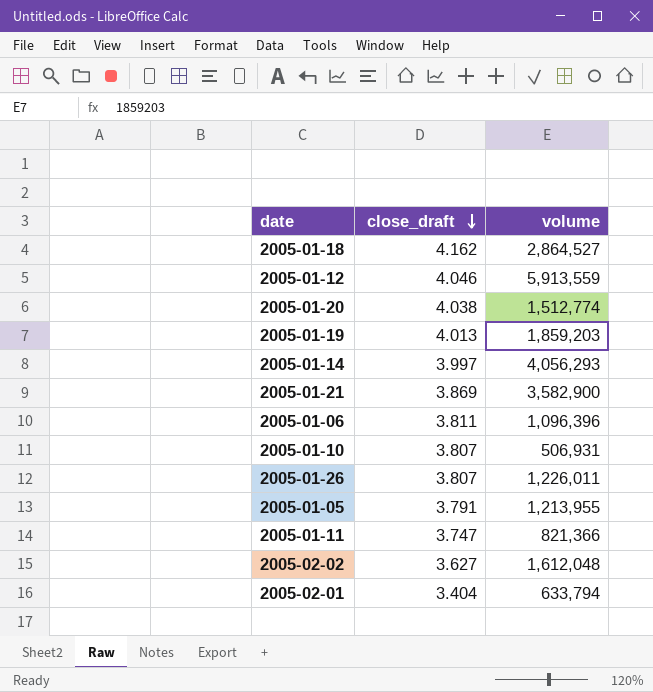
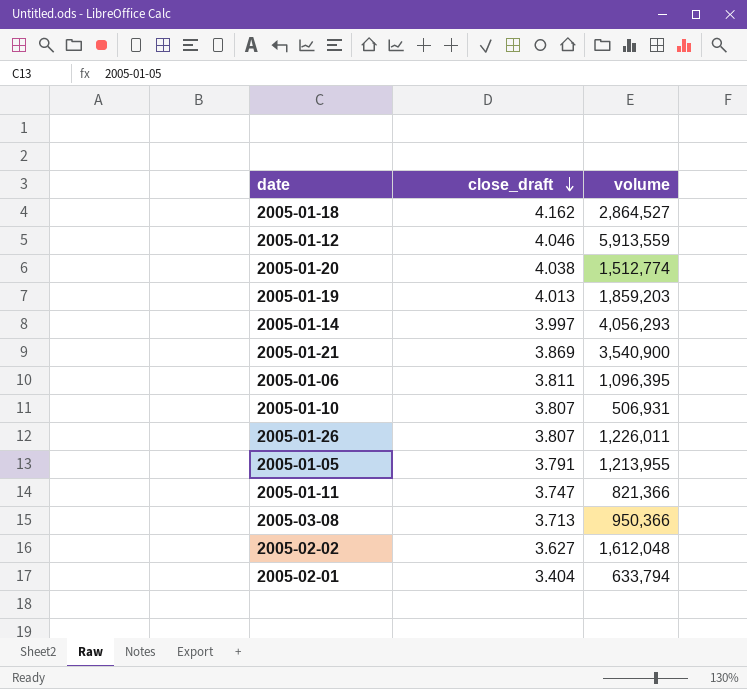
2005-01-21 | volume: 3,582,900 -> 3,540,900
2005-01-06 | volume: 1,096,396 -> 1,096,395
row 2005-03-08: none -> 3.713 | 950,366

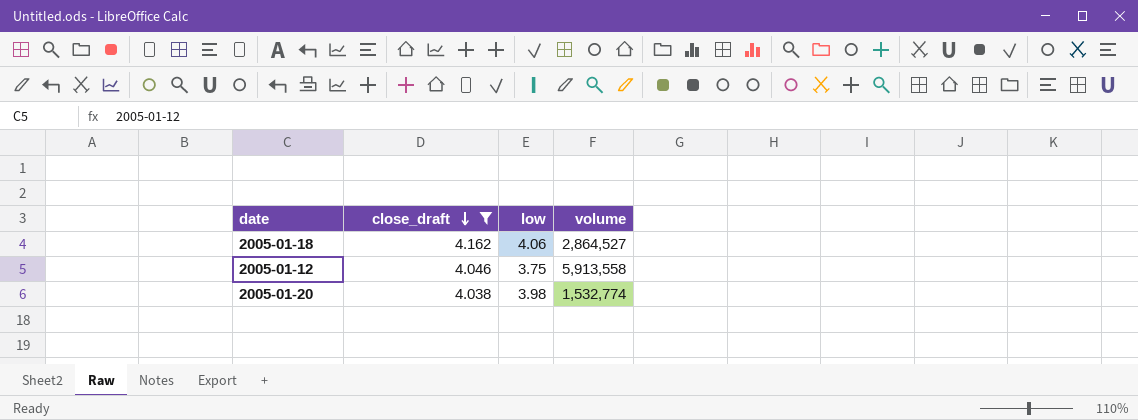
filter: none -> close_draft >= 4.038
column low | position: none -> 3
2005-01-12 | volume: 5,913,559 -> 5,913,558
2005-01-20 | volume: 1,512,774 -> 1,532,774

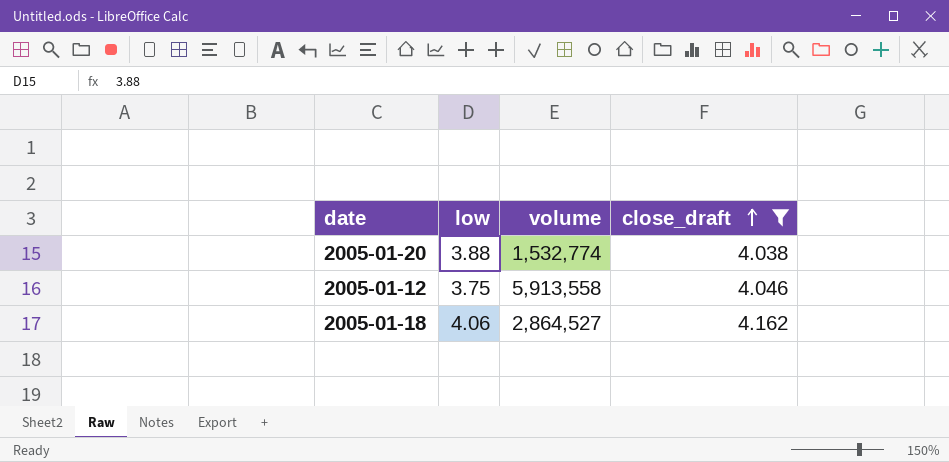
row order: close_draft descending -> close_draft ascending
column close_draft | position: 2 -> 4
2005-01-20 | low: 3.98 -> 3.88

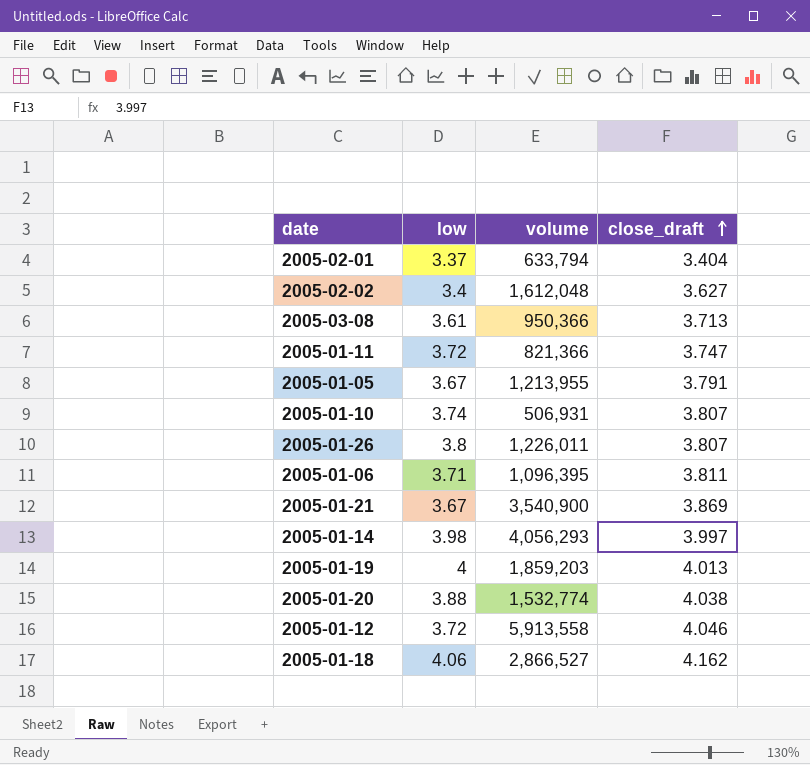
filter: close_draft >= 4.038 -> none
2005-01-12 | low: 3.75 -> 3.72
2005-01-18 | volume: 2,864,527 -> 2,866,527

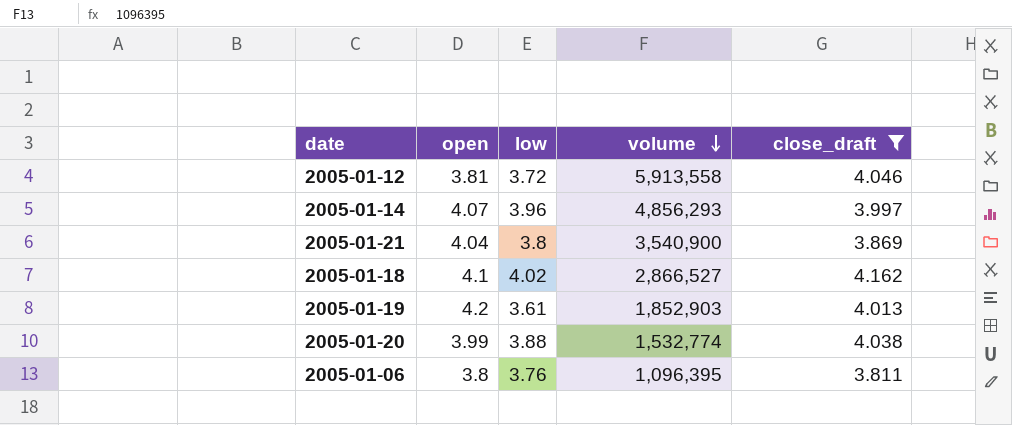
filter: none -> close_draft >= 3.811
row order: close_draft ascending -> volume descending
column open | position: none -> 2
2005-01-14 | low: 3.98 -> 3.96
2005-01-14 | volume: 4,056,293 -> 4,856,293
2005-01-21 | low: 3.67 -> 3.8
2005-01-18 | low: 4.06 -> 4.02
2005-01-19 | low: 4 -> 3.61
2005-01-19 | volume: 1,859,203 -> 1,852,903
2005-01-06 | low: 3.71 -> 3.76

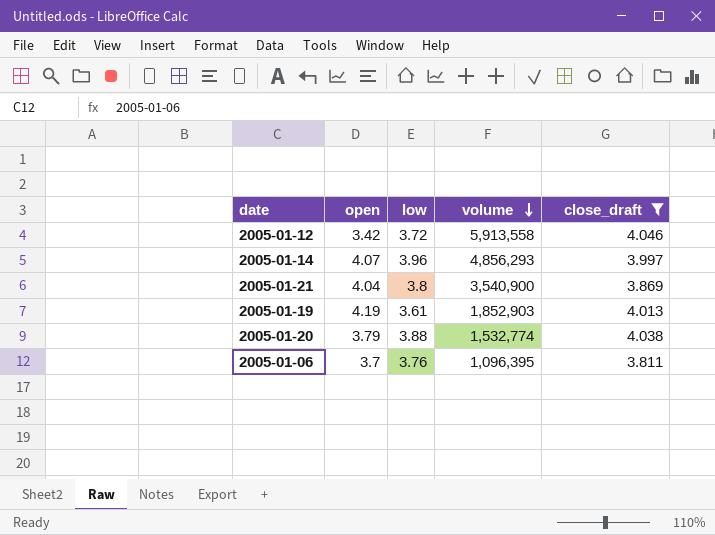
row 2005-01-18: 4.1 | 4.02 | 2,866,527 | 4.162 -> none
2005-01-12 | open: 3.81 -> 3.42
2005-01-19 | open: 4.2 -> 4.19
2005-01-20 | open: 3.99 -> 3.79
2005-01-06 | open: 3.8 -> 3.7

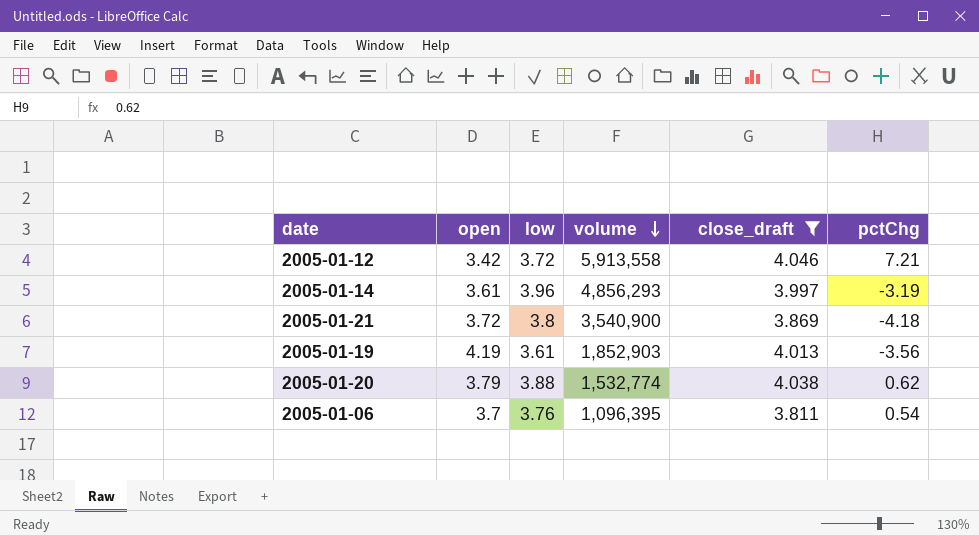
column pctChg | position: none -> 6
2005-01-14 | open: 4.07 -> 3.61
2005-01-21 | open: 4.04 -> 3.72

